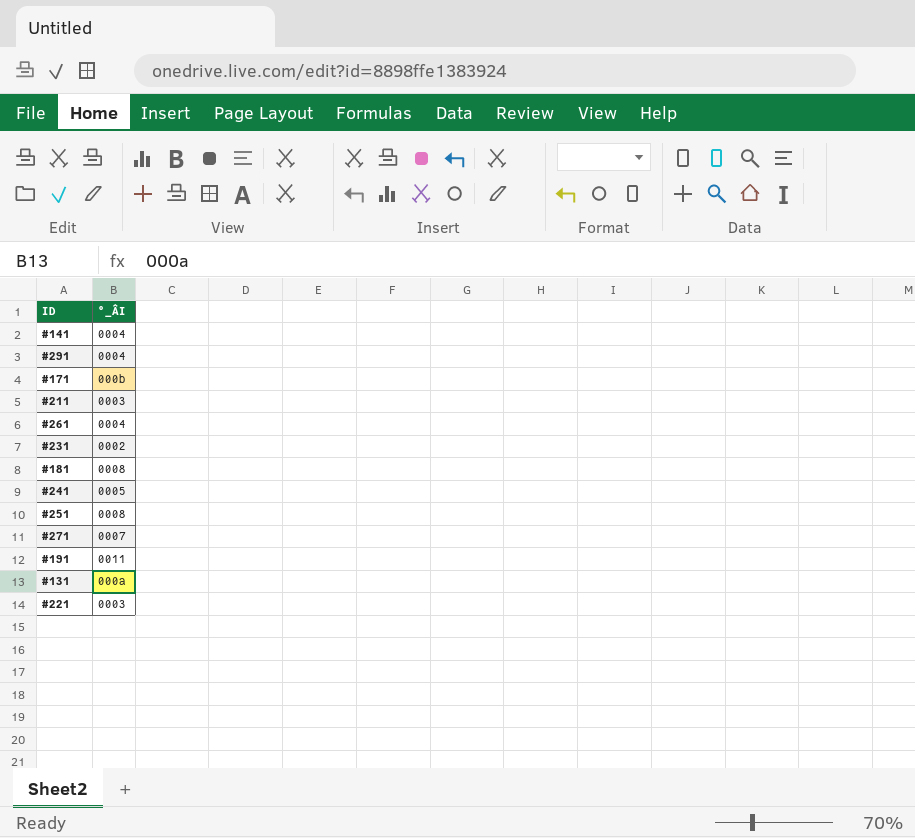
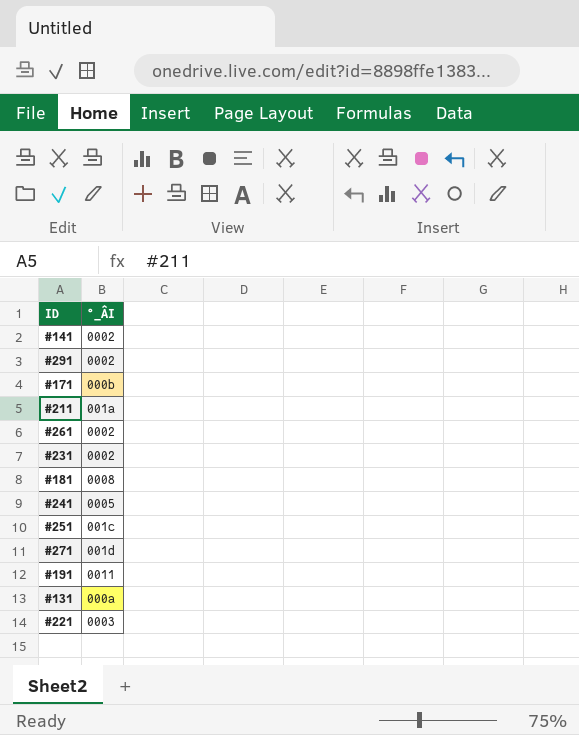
#141 | °_ÂI: 0004 -> 0002
#291 | °_ÂI: 0004 -> 0002
#211 | °_ÂI: 0003 -> 001a
#261 | °_ÂI: 0004 -> 0002
#251 | °_ÂI: 0008 -> 001c
#271 | °_ÂI: 0007 -> 001d

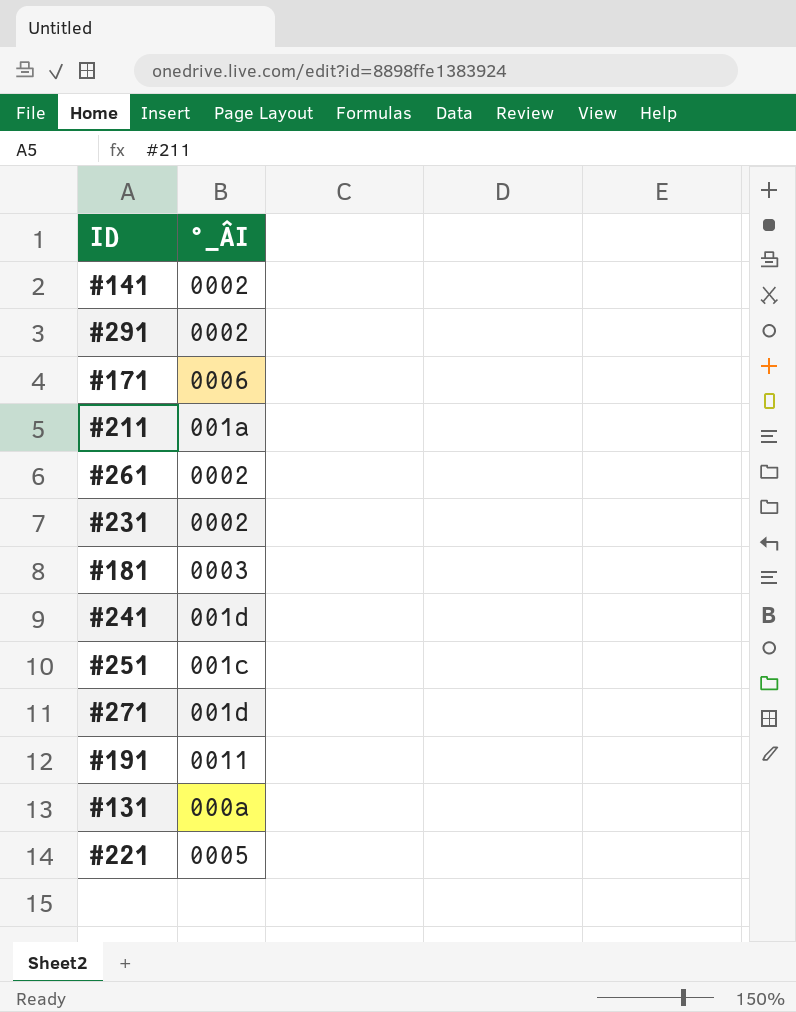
#171 | °_ÂI: 000b -> 0006
#181 | °_ÂI: 0008 -> 0003
#241 | °_ÂI: 0005 -> 001d
#221 | °_ÂI: 0003 -> 0005

